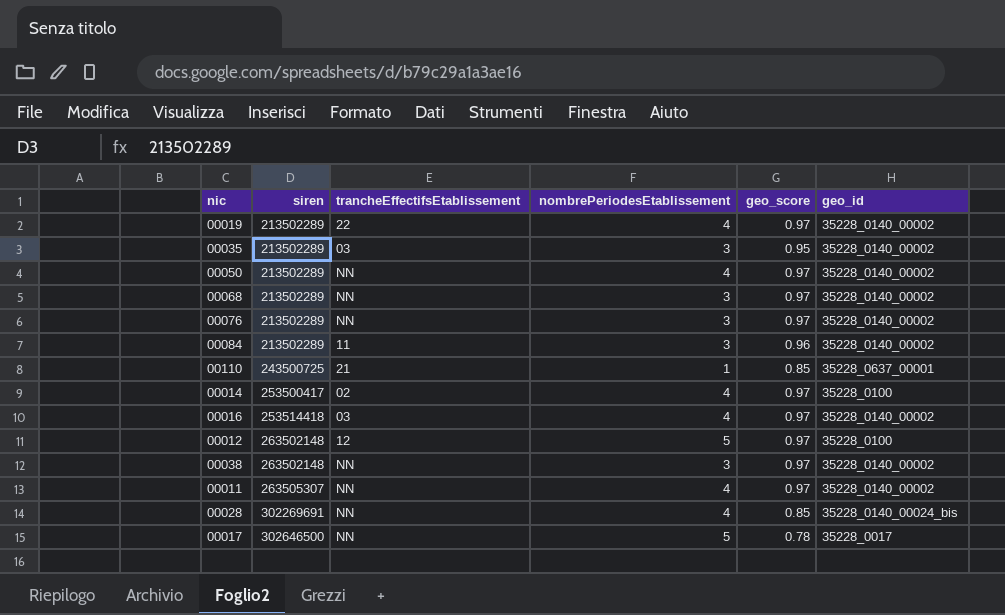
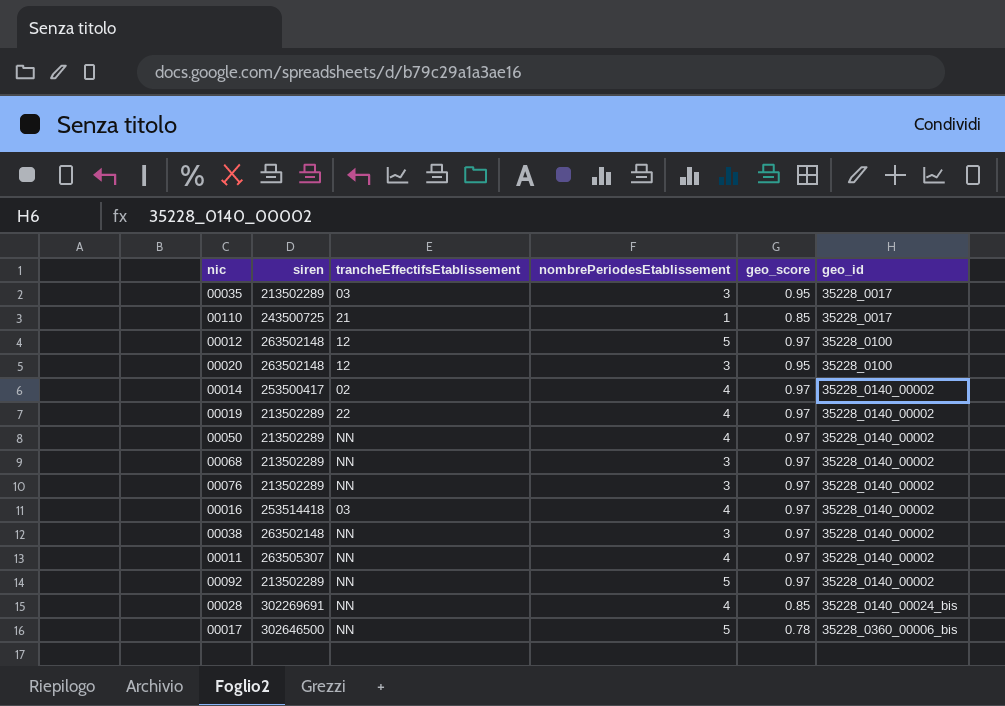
row order: siren ascending -> geo_id ascending
row 00084: 213502289 | 11 | 3 | 0.96 | 35228_0140_00002 -> none
00035 | geo_id: 35228_0140_00002 -> 35228_0017
00110 | geo_id: 35228_0637_00001 -> 35228_0017
row 00020: none -> 263502148 | 12 | 3 | 0.95 | 35228_0100
00014 | geo_id: 35228_0100 -> 35228_0140_00002
row 00092: none -> 213502289 | NN | 5 | 0.97 | 35228_0140_00002
00017 | geo_id: 35228_0017 -> 35228_0360_00006_bis

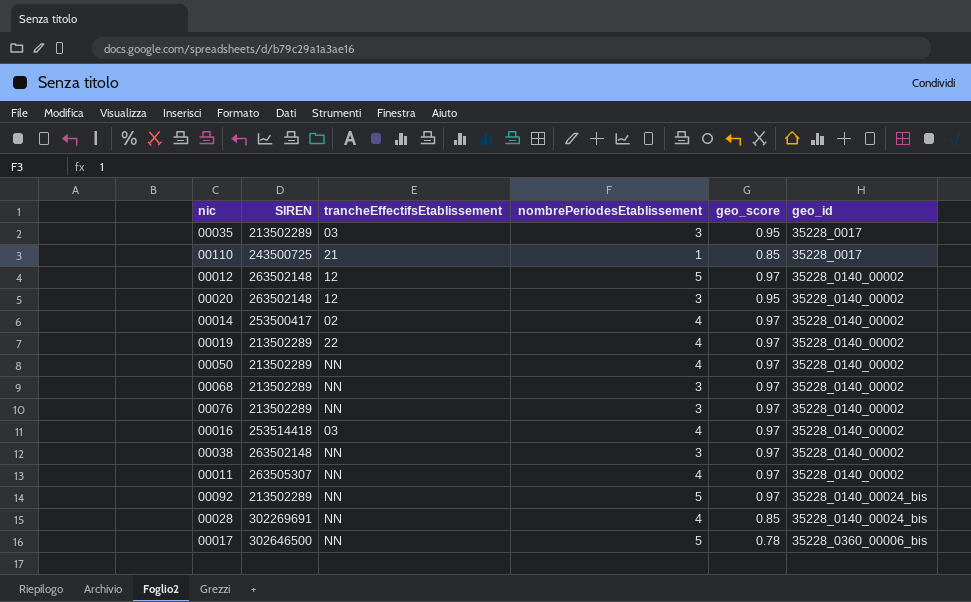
column name: siren -> SIREN
00012 | geo_id: 35228_0100 -> 35228_0140_00002
00020 | geo_id: 35228_0100 -> 35228_0140_00002
00092 | geo_id: 35228_0140_00002 -> 35228_0140_00024_bis

